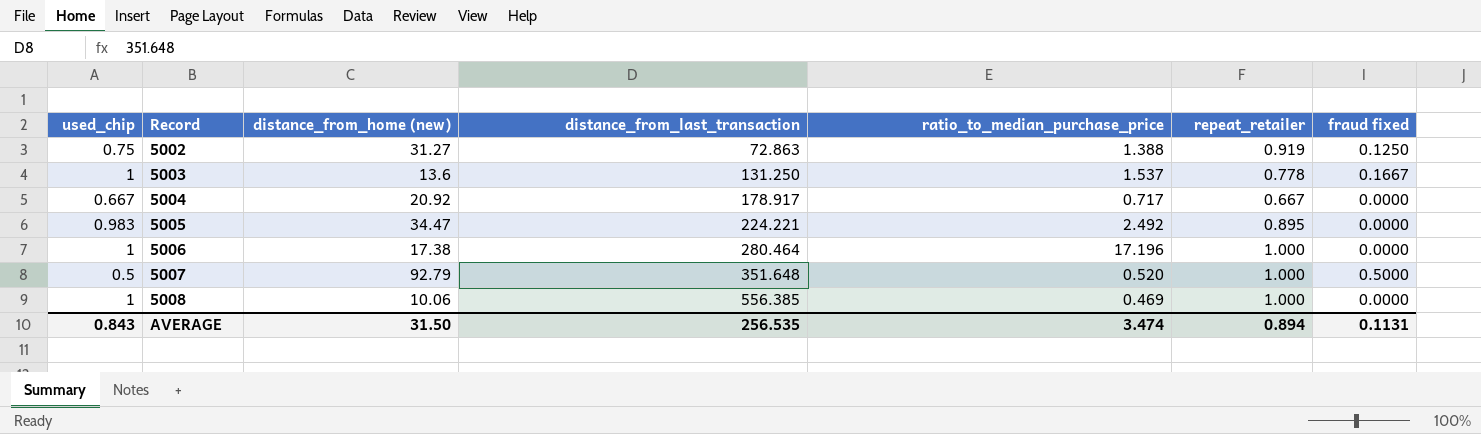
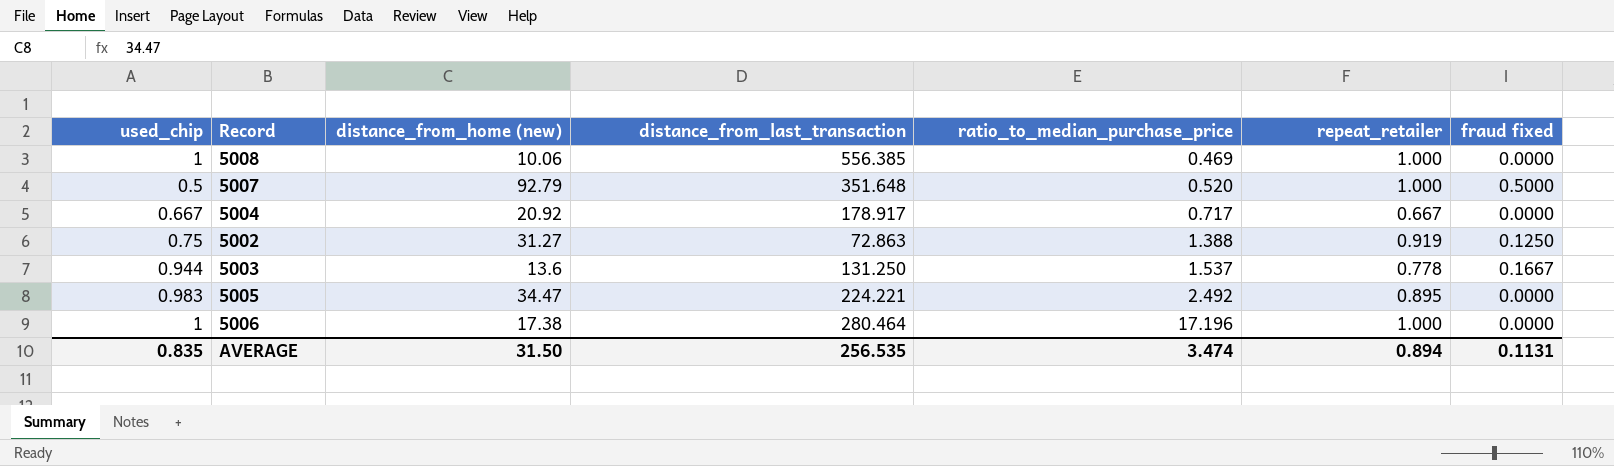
row order: Record ascending -> ratio_to_median_purchase_price ascending
5003 | used_chip: 1 -> 0.944
AVERAGE | used_chip: 0.843 -> 0.835

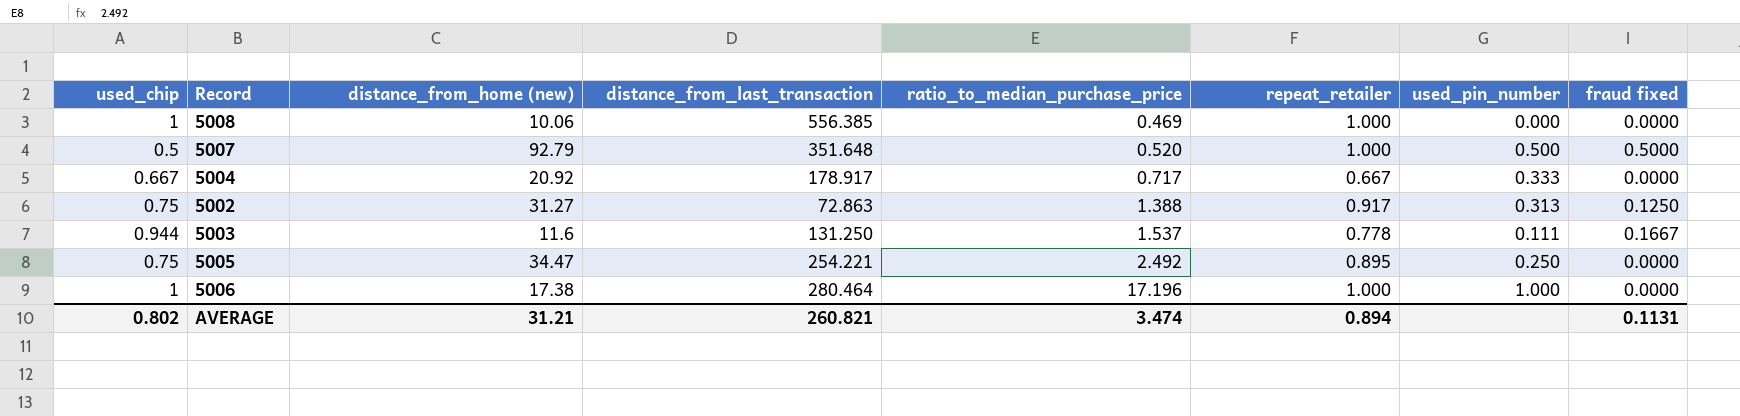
column used_pin_number | position: none -> 7
5002 | repeat_retailer: 0.919 -> 0.917
5003 | distance_from_home (new): 13.6 -> 11.6
5005 | used_chip: 0.983 -> 0.75
5005 | distance_from_last_transaction: 224.221 -> 254.221
AVERAGE | used_chip: 0.835 -> 0.802
AVERAGE | distance_from_home (new): 31.50 -> 31.21
AVERAGE | distance_from_last_transaction: 256.535 -> 260.821

